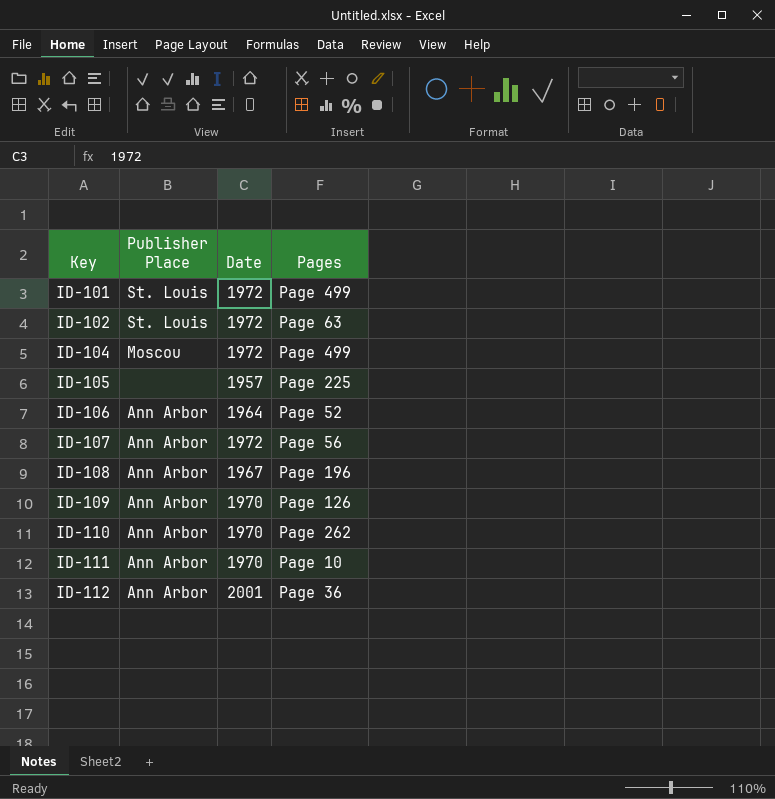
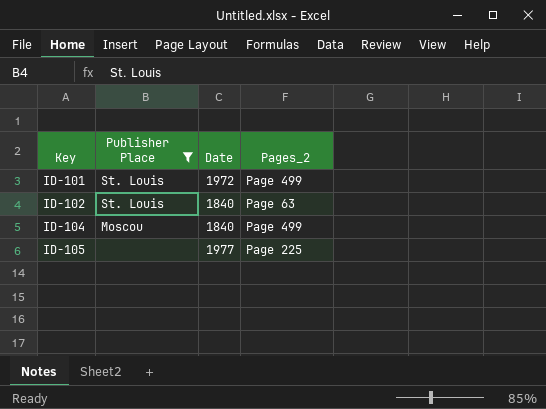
filter: none -> Publisher Place != Ann Arbor
column name: Pages -> Pages_2
ID-102 | Date: 1972 -> 1840
ID-104 | Date: 1972 -> 1840
ID-105 | Date: 1957 -> 1977

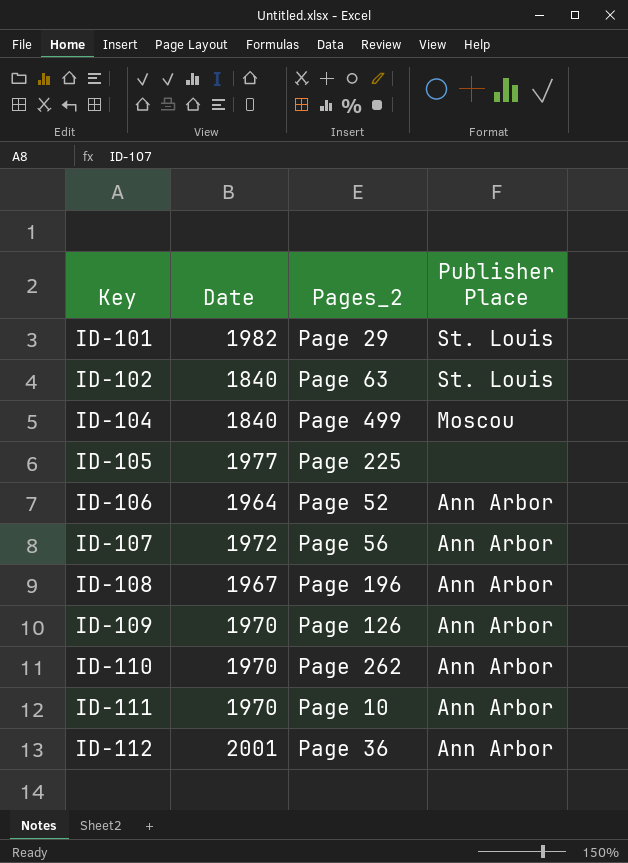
filter: Publisher Place != Ann Arbor -> none
column Publisher Place | position: 2 -> 4
ID-101 | Date: 1972 -> 1982
ID-101 | Pages_2: Page 499 -> Page 29

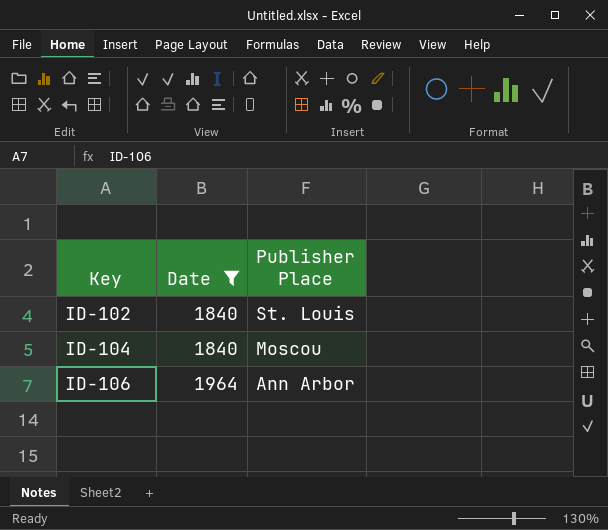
filter: none -> Date <= 1964
column Pages_2 | position: 3 -> none

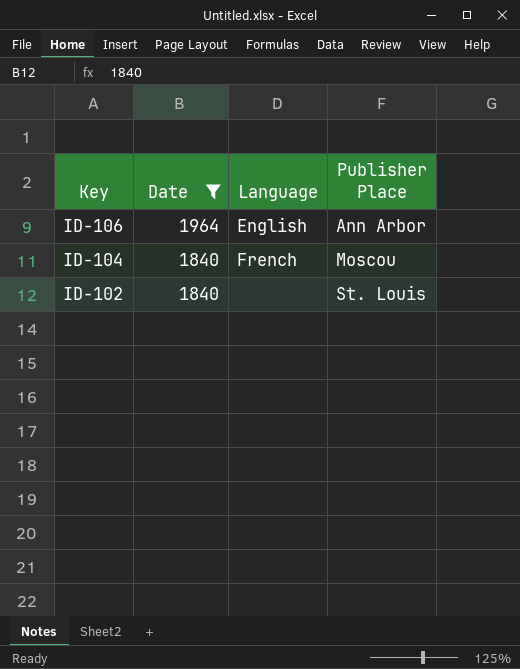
row order: Key ascending -> Key descending
column Language | position: none -> 3

